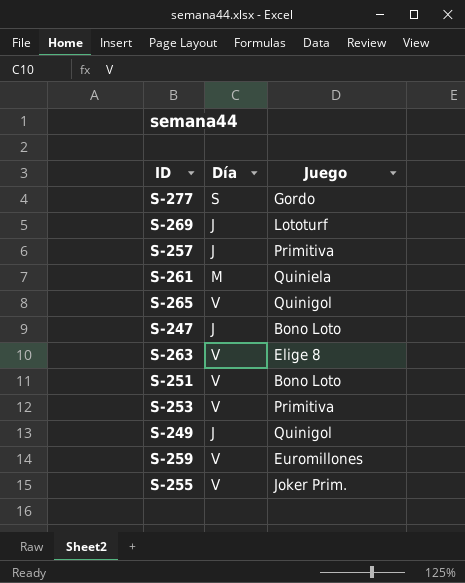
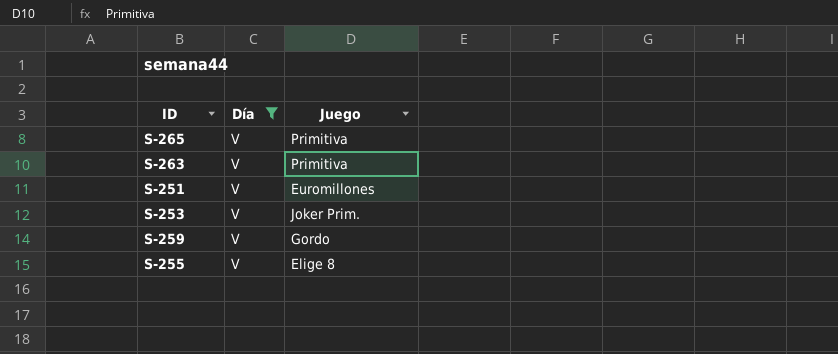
filter: none -> Día = V
S-265 | Juego: Quinigol -> Primitiva
S-263 | Juego: Elige 8 -> Primitiva
S-251 | Juego: Bono Loto -> Euromillones
S-253 | Juego: Primitiva -> Joker Prim.
S-259 | Juego: Euromillones -> Gordo
S-255 | Juego: Joker Prim. -> Elige 8

